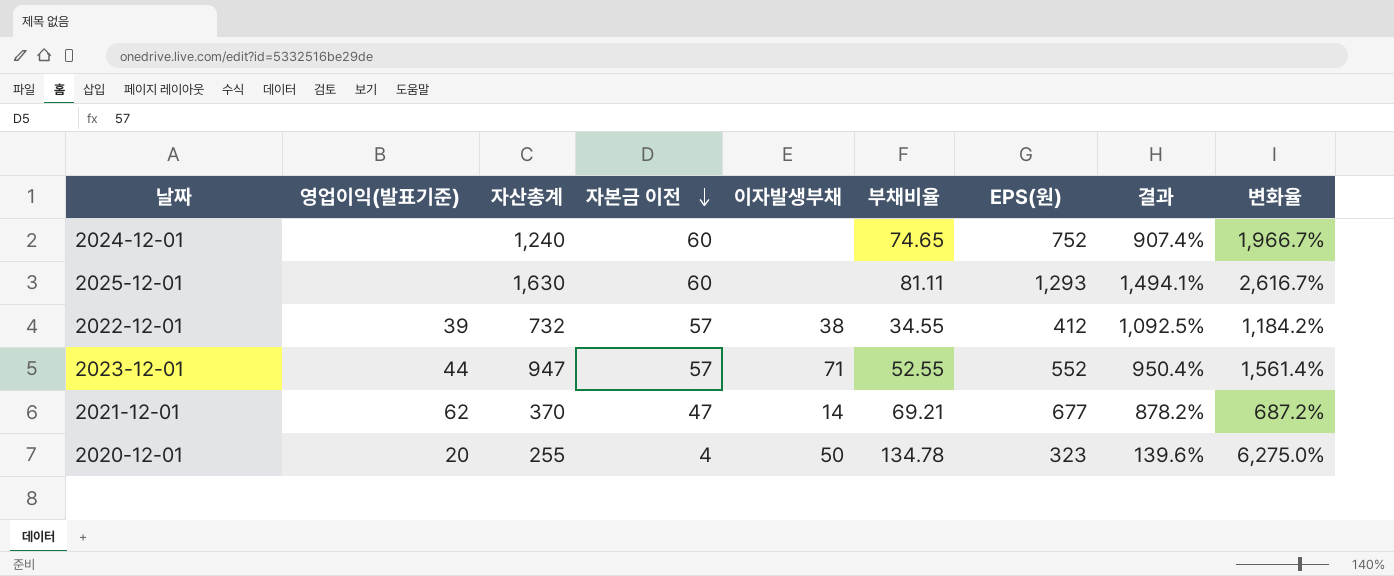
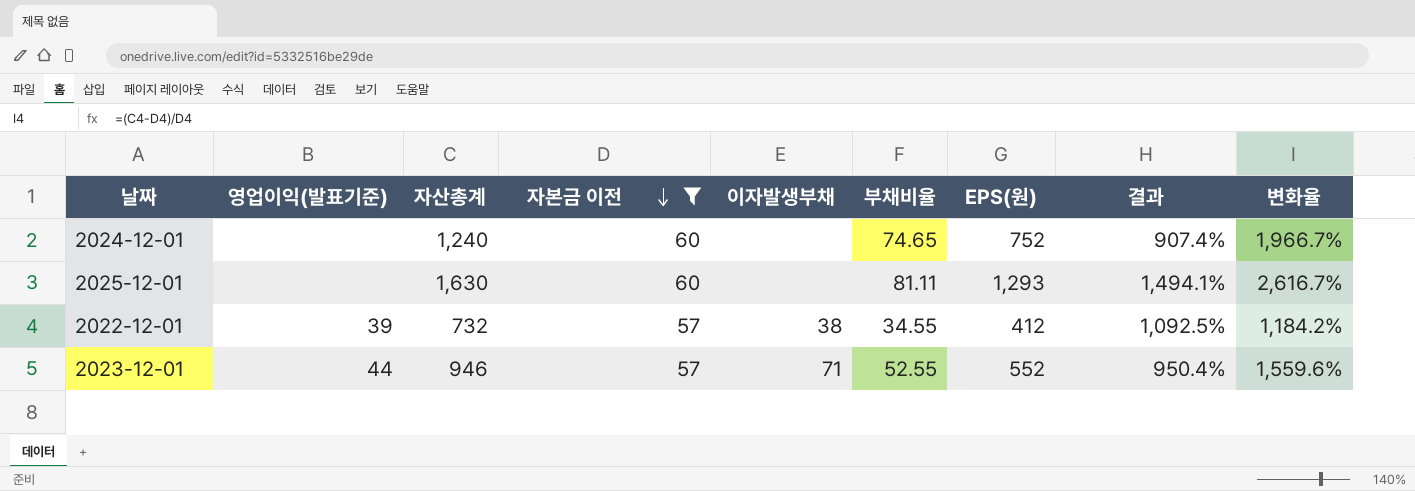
filter: none -> 자본금 이전 >= 57
2023-12-01 | 자산총계: 947 -> 946
2023-12-01 | 변화율: 1,561.4% -> 1,559.6%

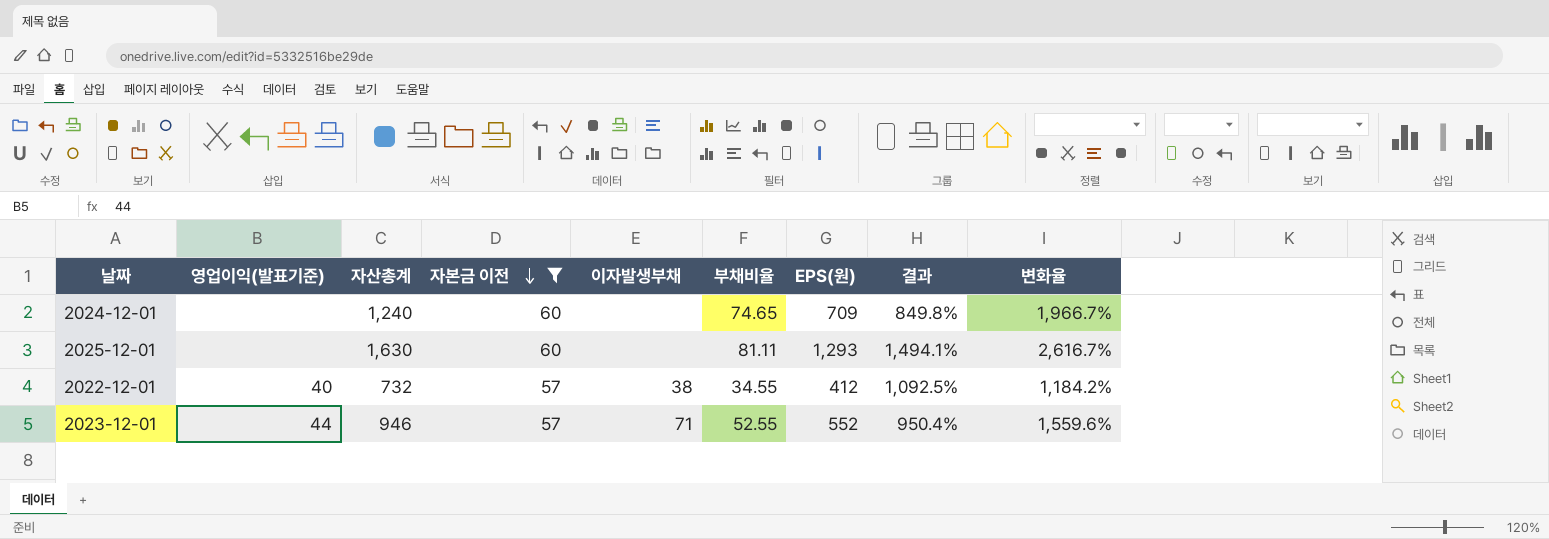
2024-12-01 | EPS(원): 752 -> 709
2024-12-01 | 결과: 907.4% -> 849.8%
2022-12-01 | 영업이익(발표기준): 39 -> 40

